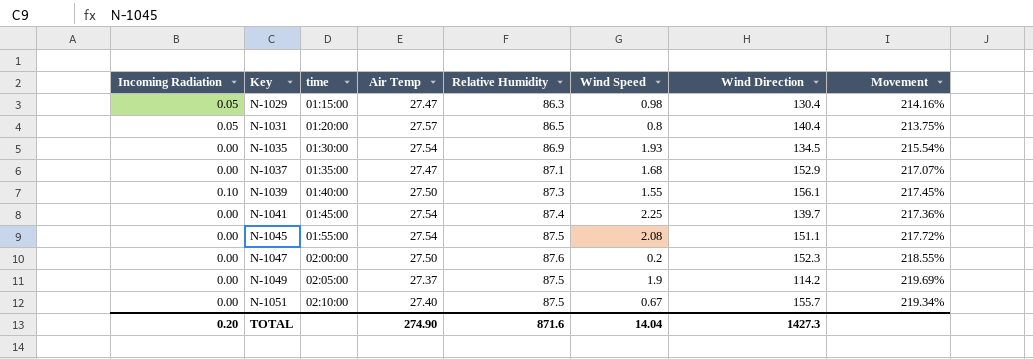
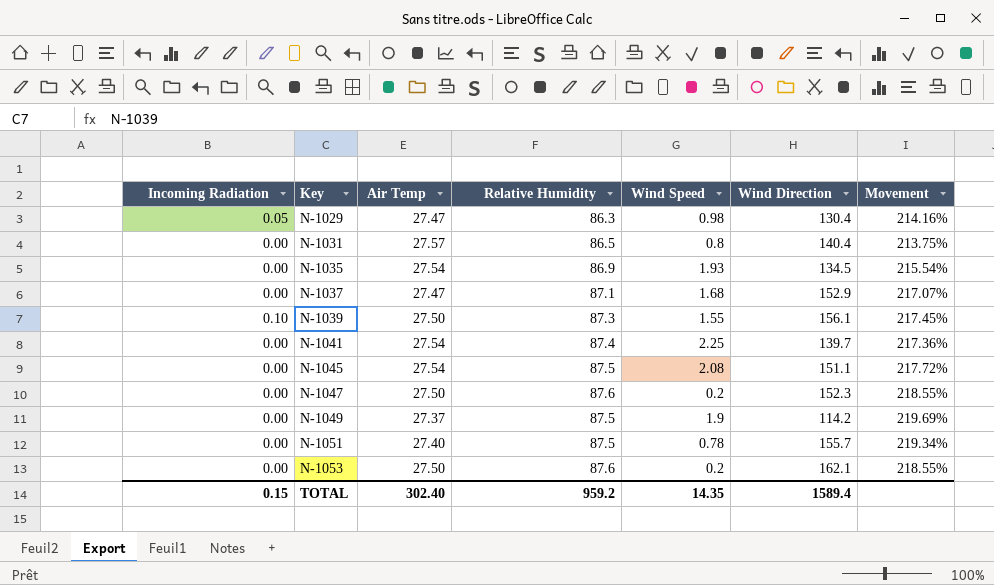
column time | position: 3 -> none
N-1031 | Incoming Radiation: 0.05 -> 0.00
N-1051 | Wind Speed: 0.67 -> 0.78
row N-1053: none -> 0.00 | 27.50 | 87.6 | 0.2 | 162.1 | 218.55%
TOTAL | Incoming Radiation: 0.20 -> 0.15
TOTAL | Air Temp: 274.90 -> 302.40
TOTAL | Relative Humidity: 871.6 -> 959.2
TOTAL | Wind Speed: 14.04 -> 14.35
TOTAL | Wind Direction: 1427.3 -> 1589.4

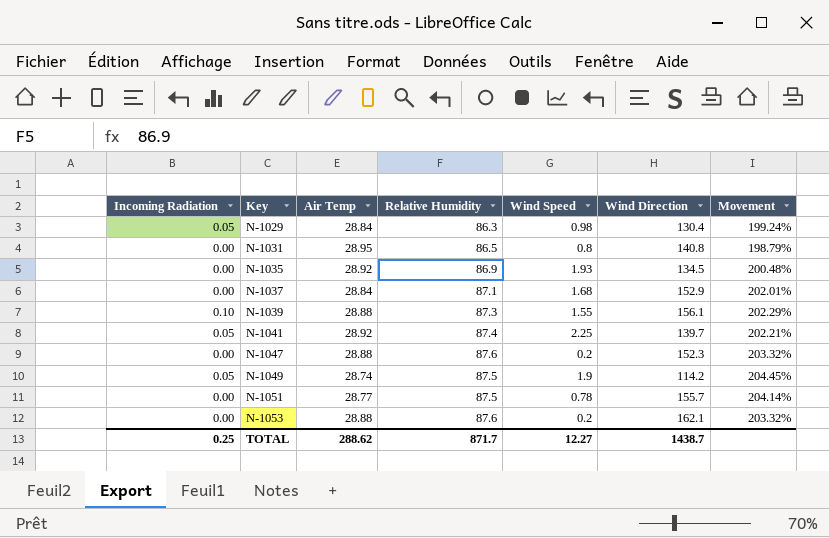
row N-1045: 0.00 | 27.54 | 87.5 | 2.08 | 151.1 | 217.72% -> none
N-1029 | Air Temp: 27.47 -> 28.84
N-1029 | Movement: 214.16% -> 199.24%
N-1031 | Air Temp: 27.57 -> 28.95
N-1031 | Wind Direction: 140.4 -> 140.8
N-1031 | Movement: 213.75% -> 198.79%
N-1035 | Air Temp: 27.54 -> 28.92
N-1035 | Movement: 215.54% -> 200.48%
N-1037 | Air Temp: 27.47 -> 28.84
N-1037 | Movement: 217.07% -> 202.01%
N-1039 | Air Temp: 27.50 -> 28.88
N-1039 | Movement: 217.45% -> 202.29%
N-1041 | Incoming Radiation: 0.00 -> 0.05
N-1041 | Air Temp: 27.54 -> 28.92
N-1041 | Movement: 217.36% -> 202.21%
N-1047 | Air Temp: 27.50 -> 28.88
N-1047 | Movement: 218.55% -> 203.32%
N-1049 | Incoming Radiation: 0.00 -> 0.05
N-1049 | Air Temp: 27.37 -> 28.74
N-1049 | Movement: 219.69% -> 204.45%
N-1051 | Air Temp: 27.40 -> 28.77
N-1051 | Movement: 219.34% -> 204.14%
N-1053 | Air Temp: 27.50 -> 28.88
N-1053 | Movement: 218.55% -> 203.32%
TOTAL | Incoming Radiation: 0.15 -> 0.25
TOTAL | Air Temp: 302.40 -> 288.62
TOTAL | Relative Humidity: 959.2 -> 871.7
TOTAL | Wind Speed: 14.35 -> 12.27
TOTAL | Wind Direction: 1589.4 -> 1438.7

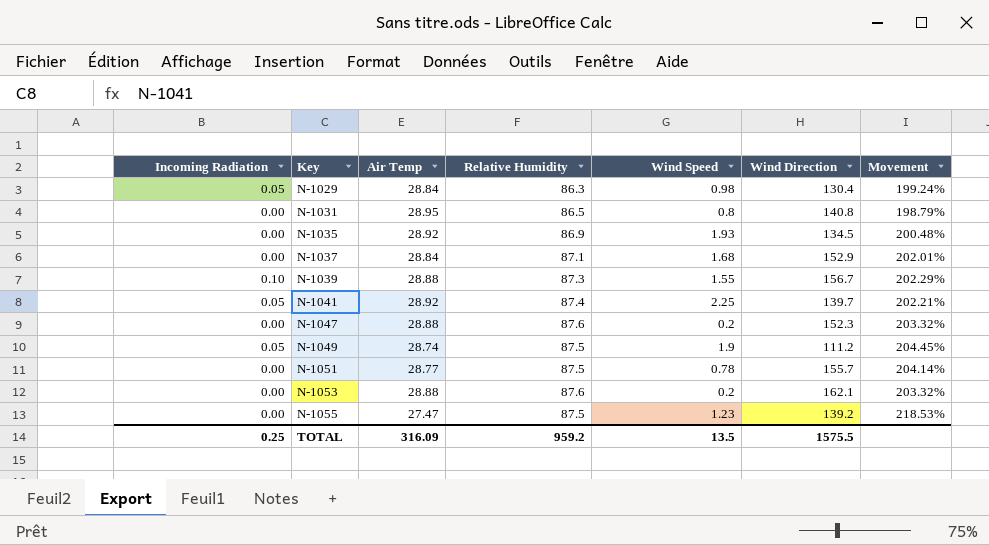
N-1039 | Wind Direction: 156.1 -> 156.7
N-1049 | Wind Direction: 114.2 -> 111.2
row N-1055: none -> 0.00 | 27.47 | 87.5 | 1.23 | 139.2 | 218.53%
TOTAL | Air Temp: 288.62 -> 316.09
TOTAL | Relative Humidity: 871.7 -> 959.2
TOTAL | Wind Speed: 12.27 -> 13.5
TOTAL | Wind Direction: 1438.7 -> 1575.5

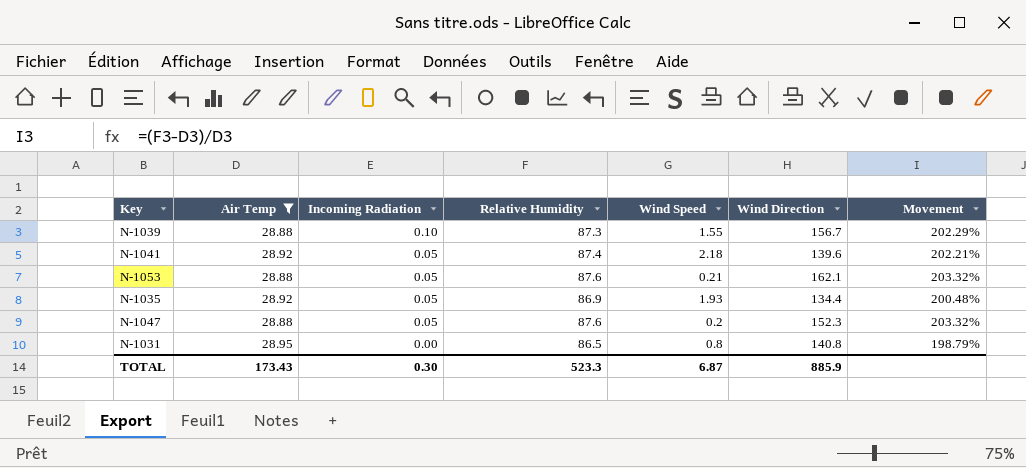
filter: none -> Air Temp >= 28.88
row order: Key ascending -> Incoming Radiation descending
column Incoming Radiation | position: 1 -> 3
N-1041 | Wind Speed: 2.25 -> 2.18
N-1041 | Wind Direction: 139.7 -> 139.6
N-1053 | Incoming Radiation: 0.00 -> 0.05
N-1053 | Wind Speed: 0.2 -> 0.21
N-1035 | Incoming Radiation: 0.00 -> 0.05
N-1035 | Wind Direction: 134.5 -> 134.4
N-1047 | Incoming Radiation: 0.00 -> 0.05
TOTAL | Air Temp: 316.09 -> 173.43
TOTAL | Incoming Radiation: 0.25 -> 0.30
TOTAL | Relative Humidity: 959.2 -> 523.3
TOTAL | Wind Speed: 13.5 -> 6.87
TOTAL | Wind Direction: 1575.5 -> 885.9

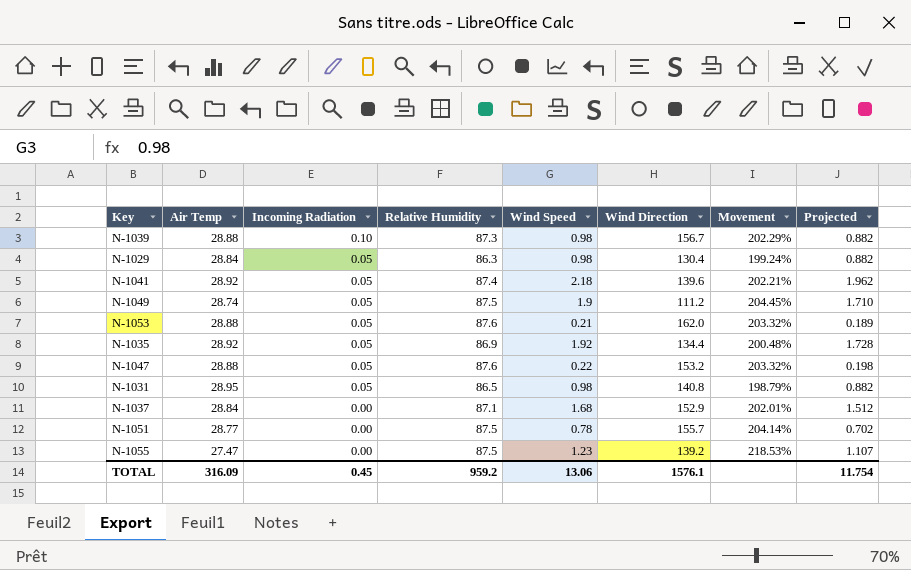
filter: Air Temp >= 28.88 -> none
column Projected | formula: none -> [Wind Speed] * 0.9
N-1039 | Wind Speed: 1.55 -> 0.98
N-1053 | Wind Direction: 162.1 -> 162.0
N-1035 | Wind Speed: 1.93 -> 1.92
N-1047 | Wind Speed: 0.2 -> 0.22
N-1047 | Wind Direction: 152.3 -> 153.2
N-1031 | Incoming Radiation: 0.00 -> 0.05
N-1031 | Wind Speed: 0.8 -> 0.98
TOTAL | Air Temp: 173.43 -> 316.09
TOTAL | Incoming Radiation: 0.30 -> 0.45
TOTAL | Relative Humidity: 523.3 -> 959.2
TOTAL | Wind Speed: 6.87 -> 13.06
TOTAL | Wind Direction: 885.9 -> 1576.1

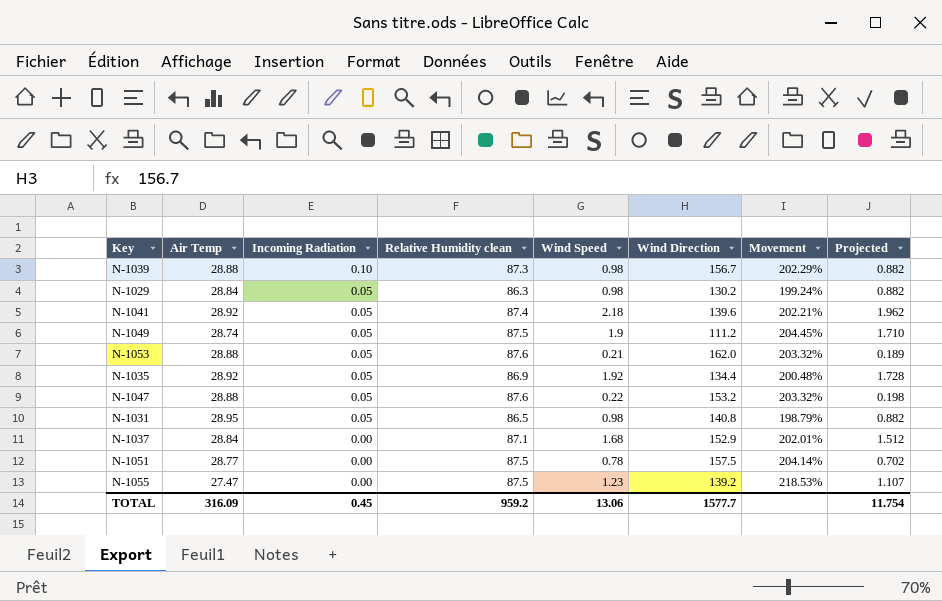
column name: Relative Humidity -> Relative Humidity clean
N-1029 | Wind Direction: 130.4 -> 130.2
N-1051 | Wind Direction: 155.7 -> 157.5
TOTAL | Wind Direction: 1576.1 -> 1577.7

